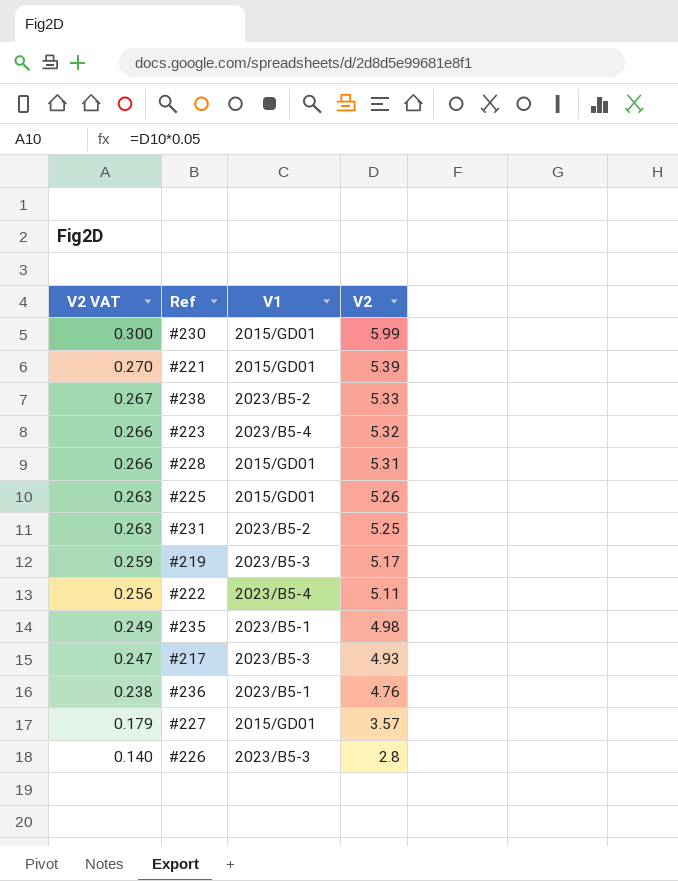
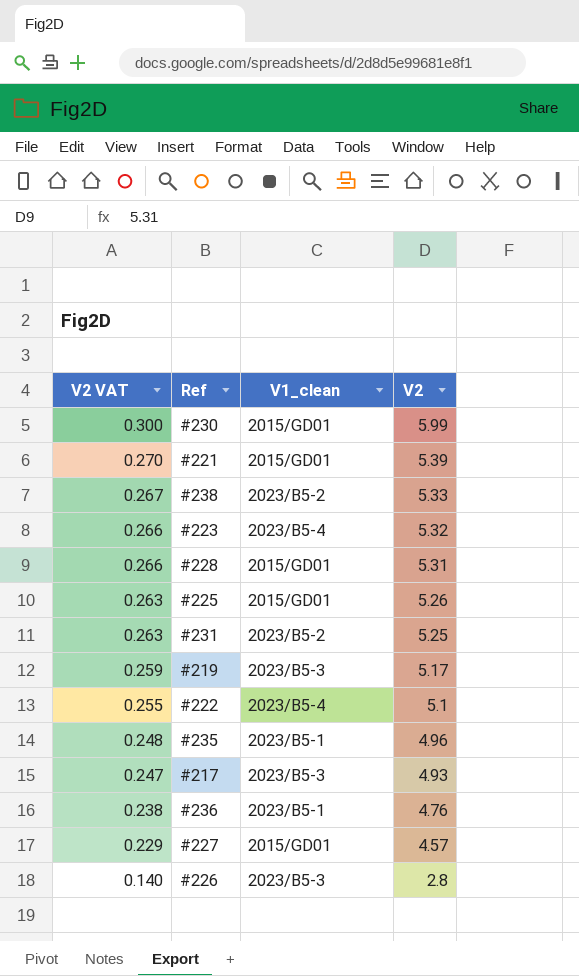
column name: V1 -> V1_clean
#222 | V2 VAT: 0.256 -> 0.255
#222 | V2: 5.11 -> 5.1
#235 | V2 VAT: 0.249 -> 0.248
#235 | V2: 4.98 -> 4.96
#227 | V2 VAT: 0.179 -> 0.229
#227 | V2: 3.57 -> 4.57

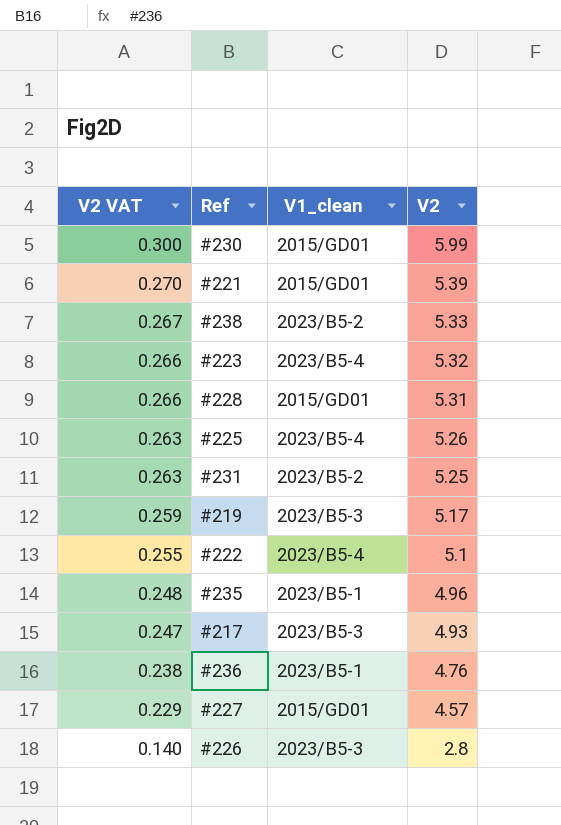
#225 | V1_clean: 2015/GD01 -> 2023/B5-4

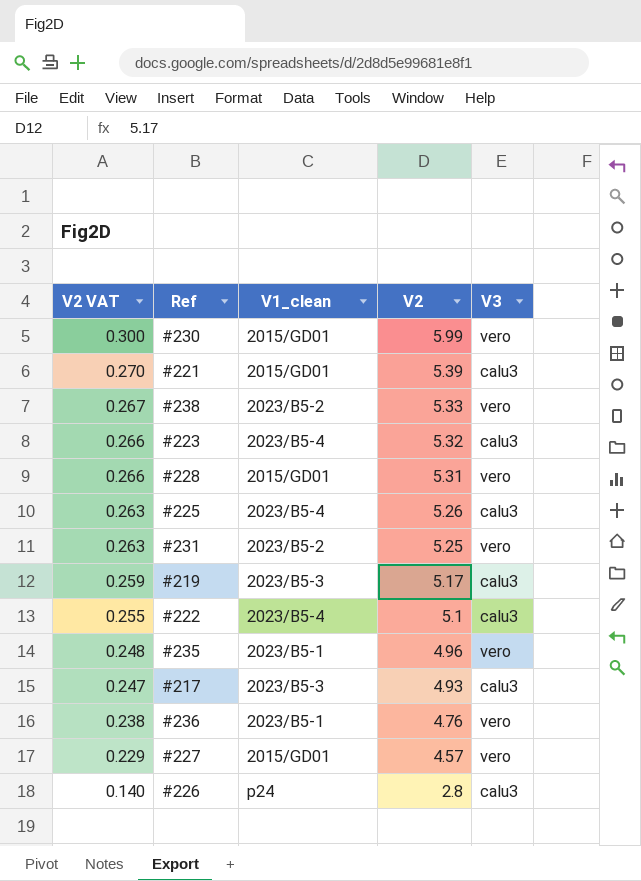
column V3 | position: none -> 5
#226 | V1_clean: 2023/B5-3 -> p24

